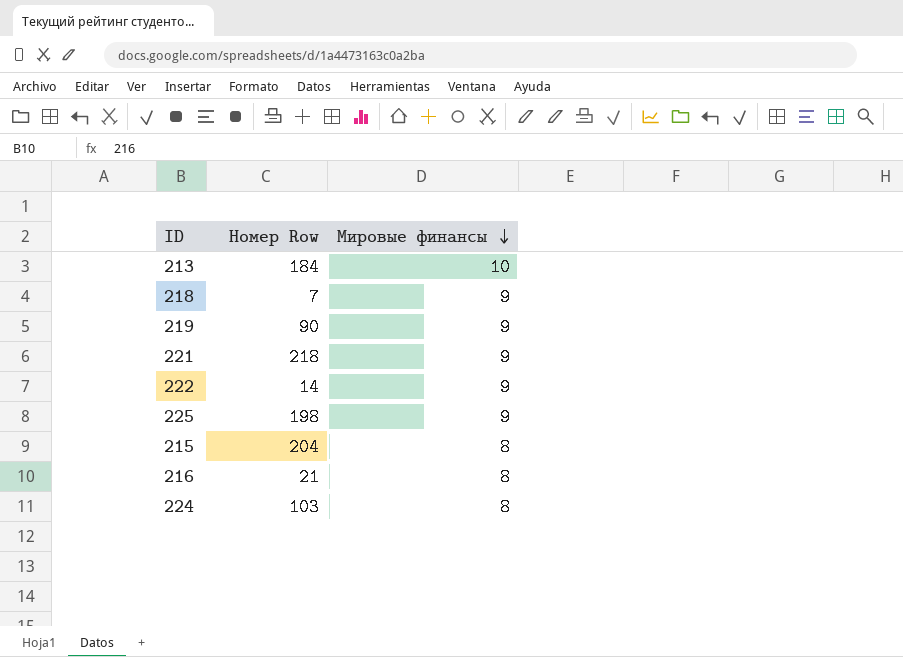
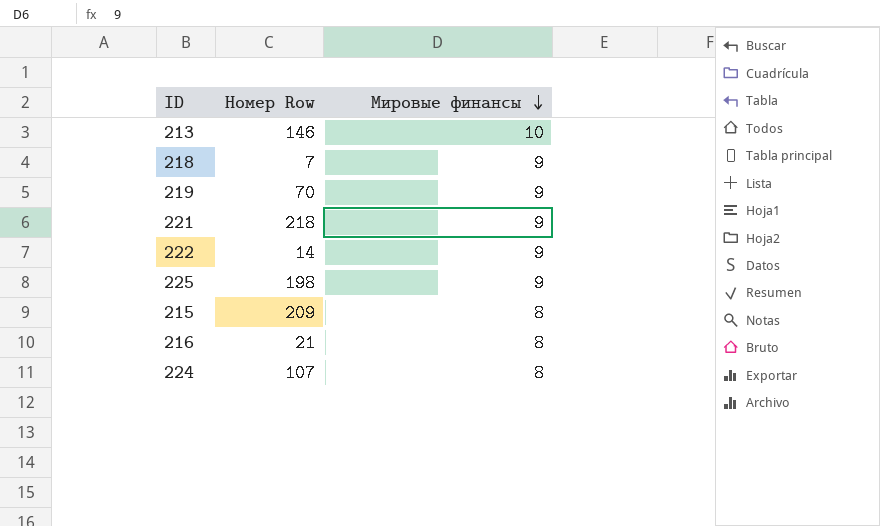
213 | Номер Row: 184 -> 146
219 | Номер Row: 90 -> 70
215 | Номер Row: 204 -> 209
224 | Номер Row: 103 -> 107

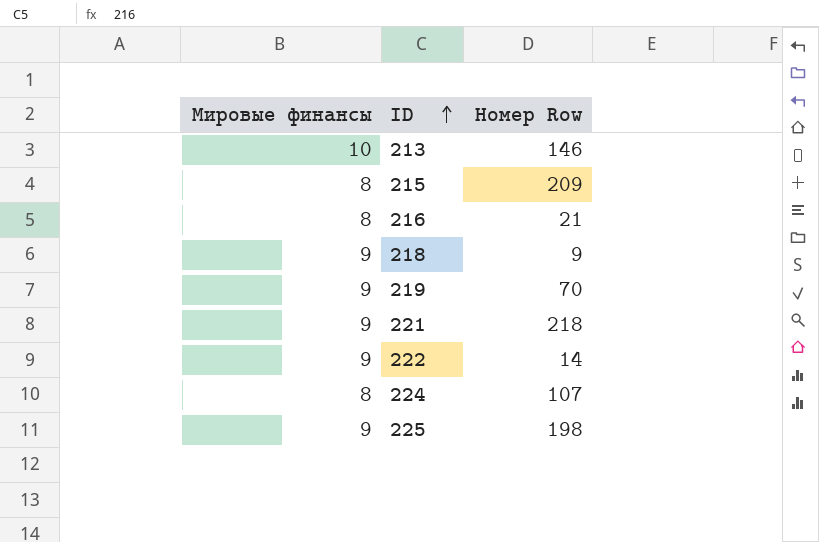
row order: Мировые финансы descending -> ID ascending
column Мировые финансы | position: 3 -> 1
218 | Номер Row: 7 -> 9

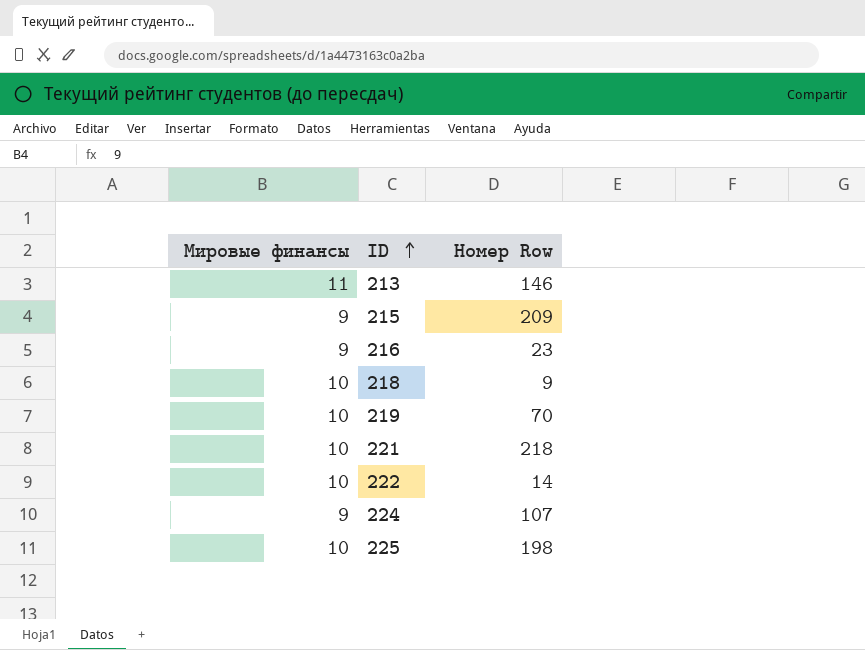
213 | Мировые финансы: 10 -> 11
215 | Мировые финансы: 8 -> 9
216 | Мировые финансы: 8 -> 9
216 | Номер Row: 21 -> 23
218 | Мировые финансы: 9 -> 10
219 | Мировые финансы: 9 -> 10
221 | Мировые финансы: 9 -> 10
222 | Мировые финансы: 9 -> 10
224 | Мировые финансы: 8 -> 9
225 | Мировые финансы: 9 -> 10

